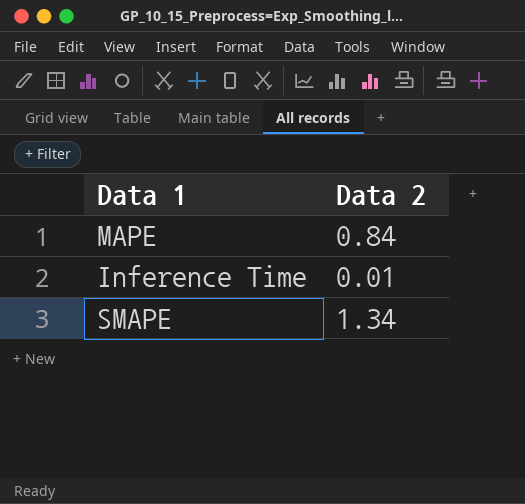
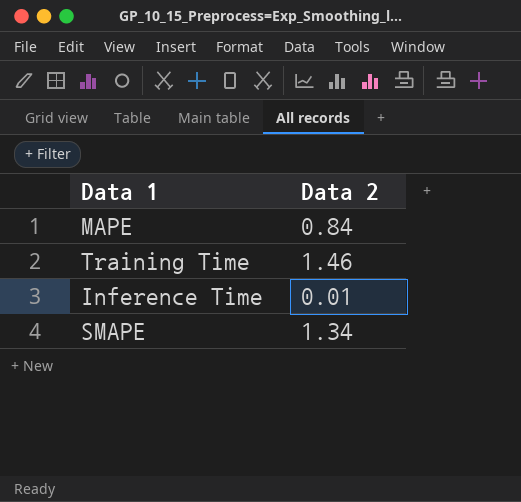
row Training Time: none -> 1.46

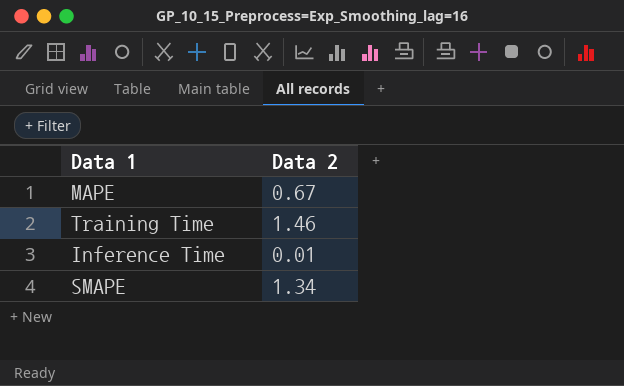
MAPE | Data 2: 0.84 -> 0.67

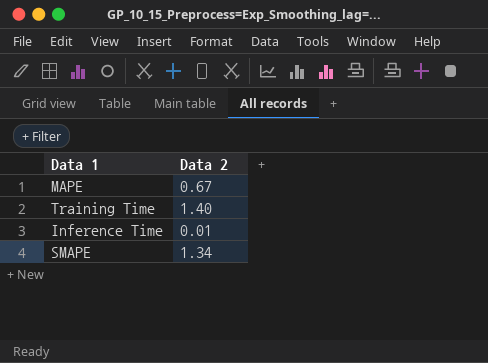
Training Time | Data 2: 1.46 -> 1.40

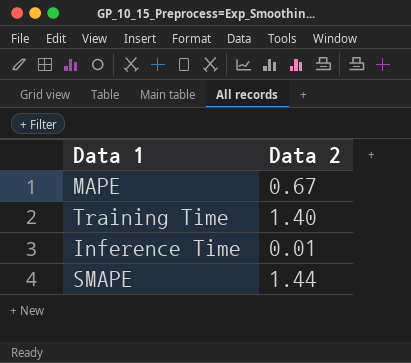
SMAPE | Data 2: 1.34 -> 1.44

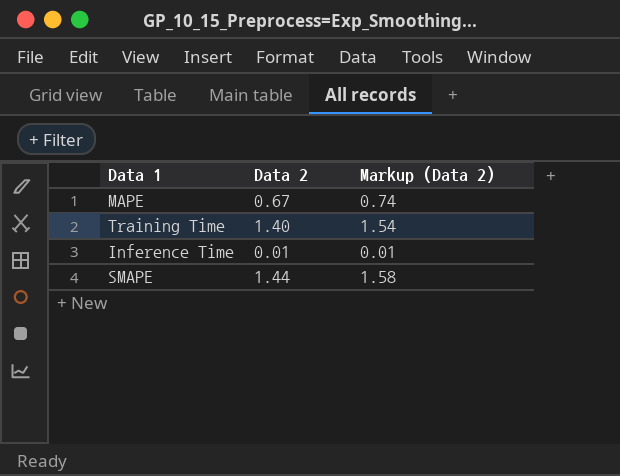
column Markup (Data 2) | formula: none -> [Data 2] * 1.1

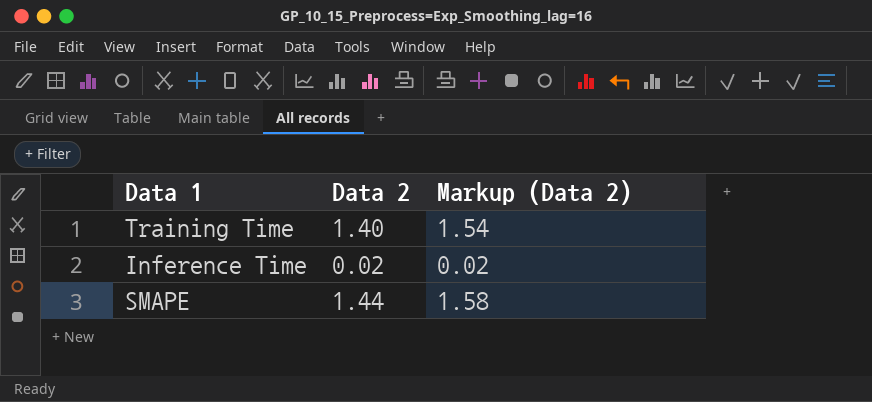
row MAPE: 0.67 | 0.74 -> none
Inference Time | Data 2: 0.01 -> 0.02
Inference Time | Markup (Data 2): 0.01 -> 0.02

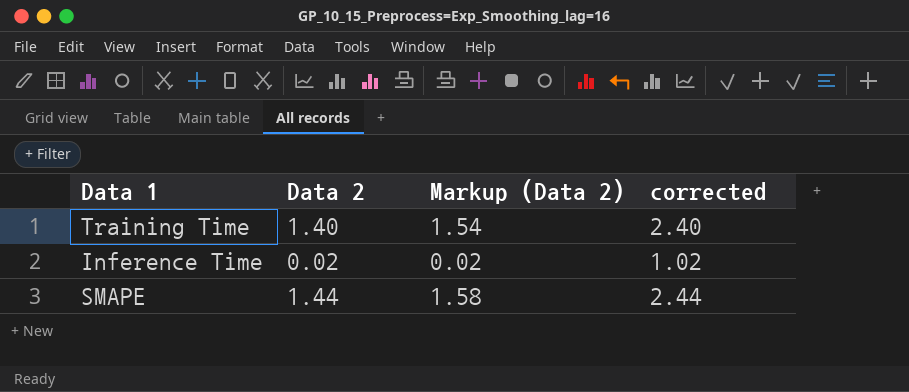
column corrected | formula: none -> [Data 2] + 1

